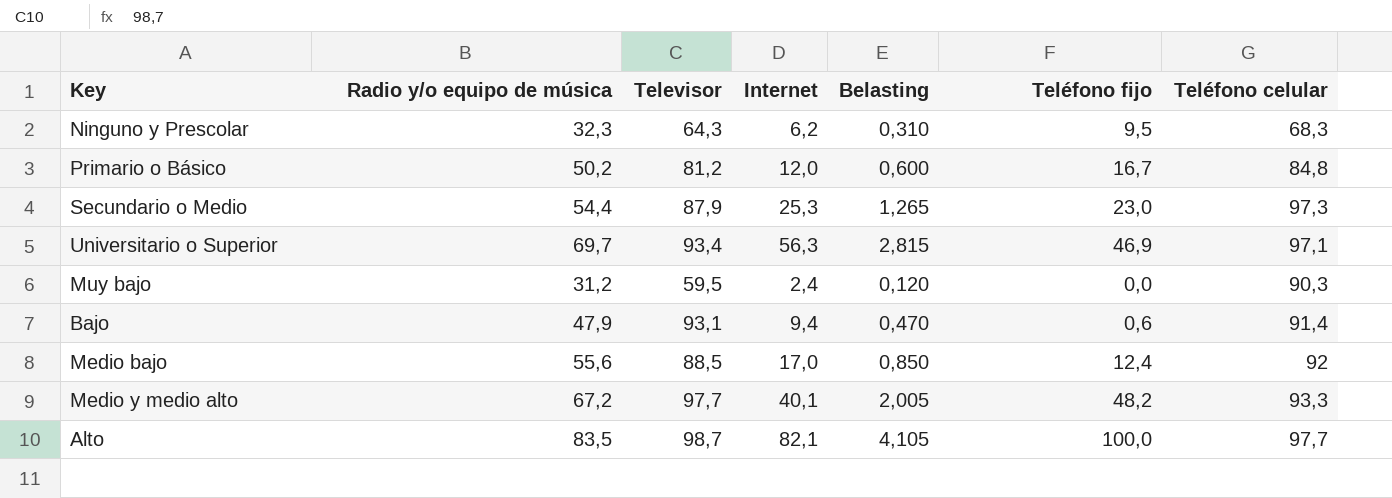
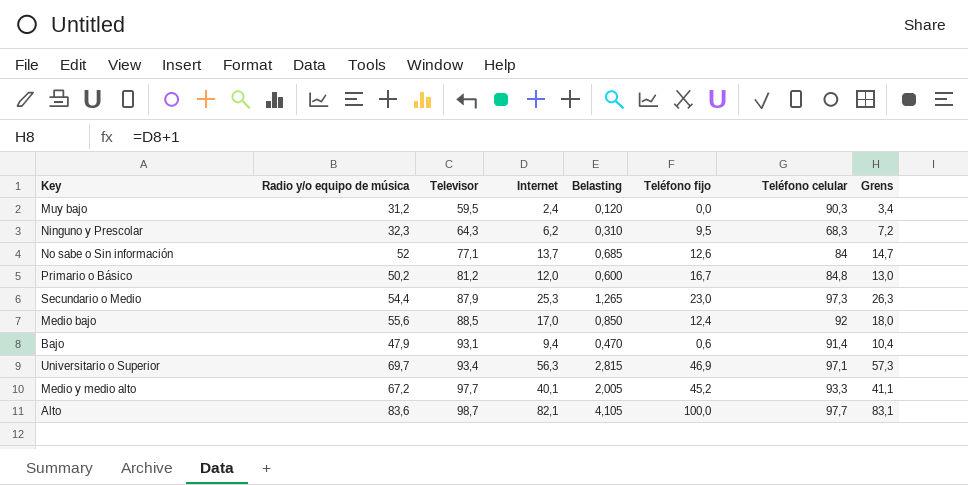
row order: none -> Televisor ascending
column Grens | formula: none -> [Internet] + 1
row No sabe o Sin información: none -> 52 | 77,1 | 13,7 | 0,685 | 12,6 | 84 | 14,7
Medio y medio alto | Teléfono fijo: 48,2 -> 45,2
Alto | Radio y/o equipo de música: 83,5 -> 83,6

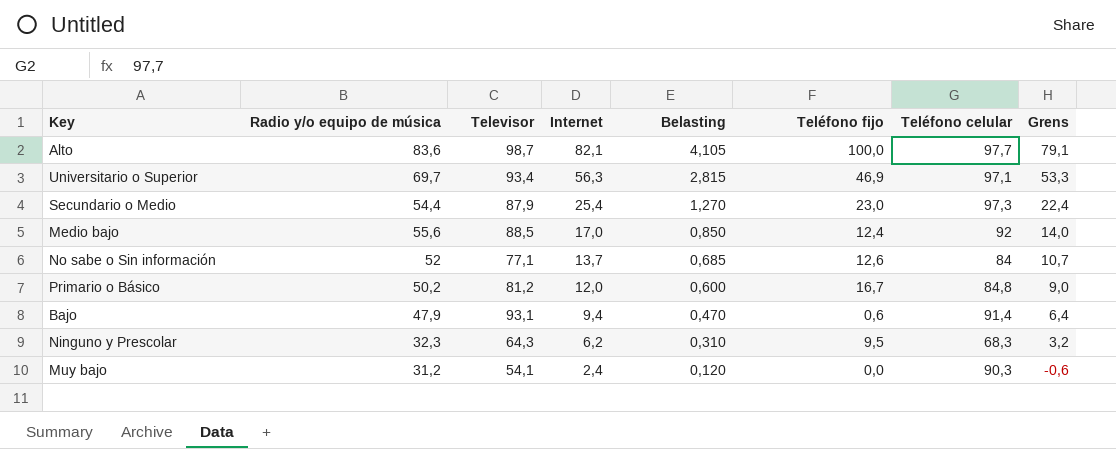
row order: Televisor ascending -> Internet descending
column Grens | formula: [Internet] + 1 -> [Internet] - 3
row Medio y medio alto: 67,2 | 97,7 | 40,1 | 2,005 | 45,2 | 93,3 | 41,1 -> none
Secundario o Medio | Internet: 25,3 -> 25,4
Secundario o Medio | Belasting: 1,265 -> 1,270
Muy bajo | Televisor: 59,5 -> 54,1

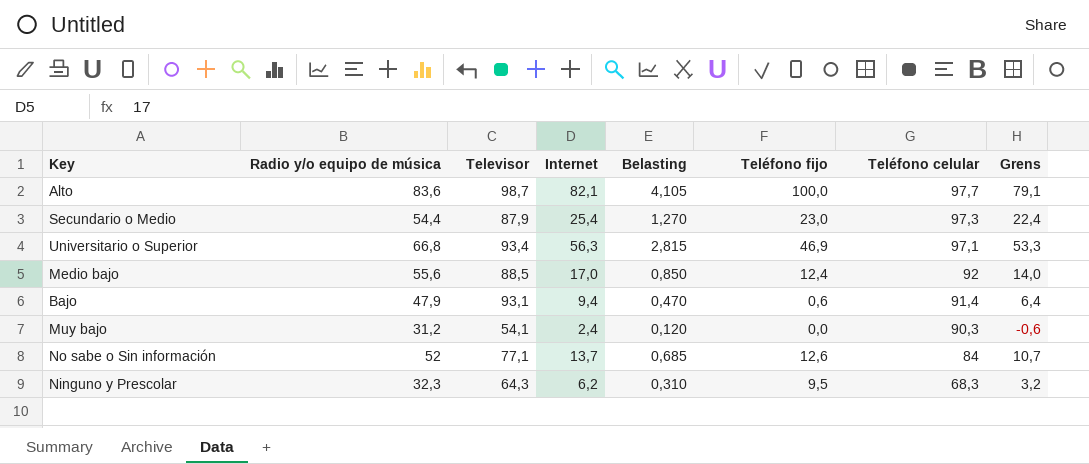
row order: Internet descending -> Teléfono celular descending
row Primario o Básico: 50,2 | 81,2 | 12,0 | 0,600 | 16,7 | 84,8 | 9,0 -> none
Universitario o Superior | Radio y/o equipo de música: 69,7 -> 66,8

